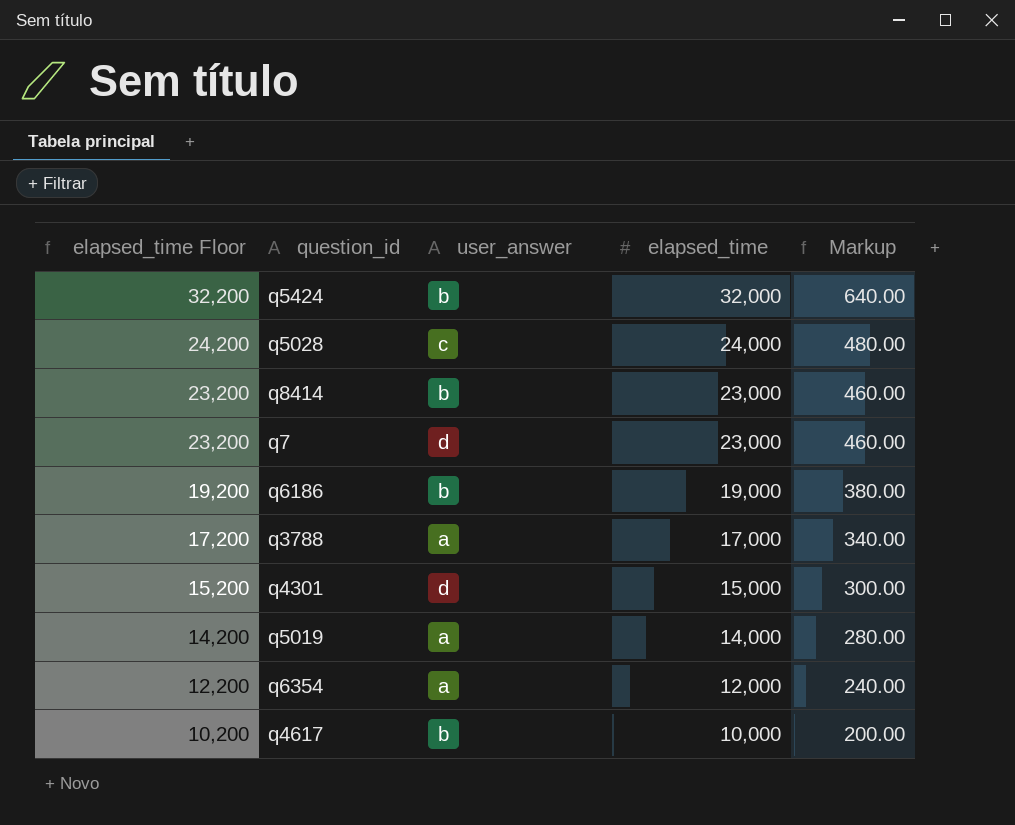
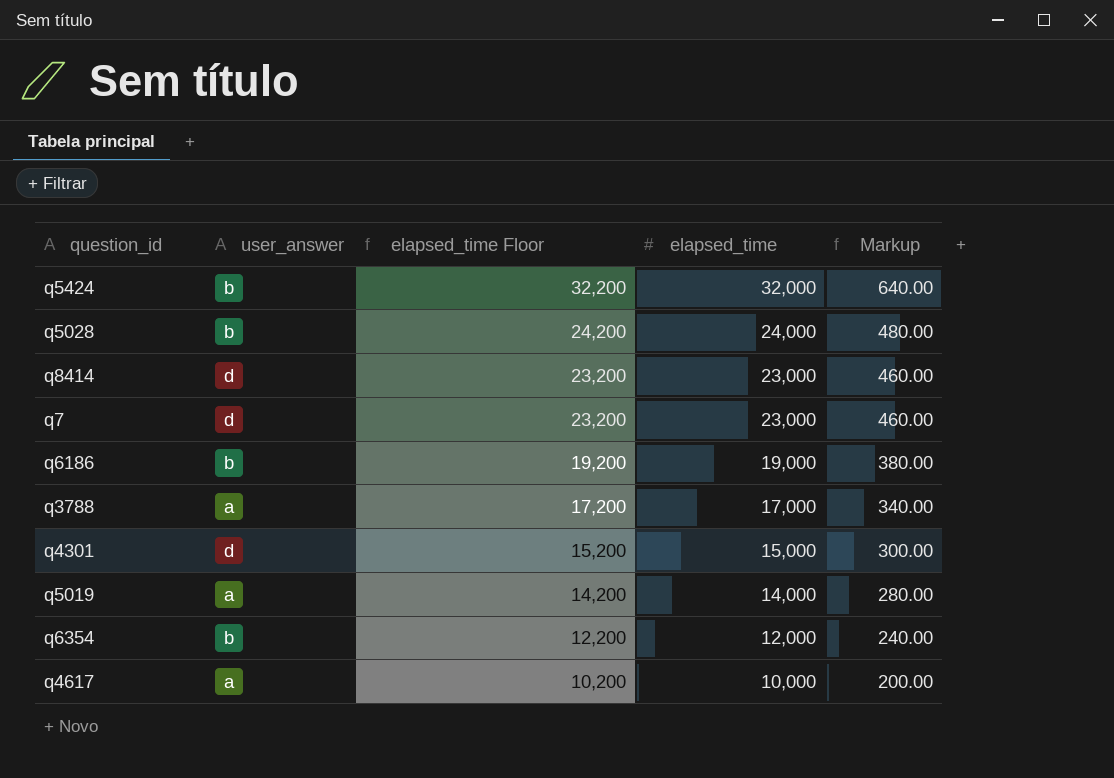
column elapsed_time Floor | position: 1 -> 3
q5028 | user_answer: c -> b
q8414 | user_answer: b -> d
q6354 | user_answer: a -> b
q4617 | user_answer: b -> a

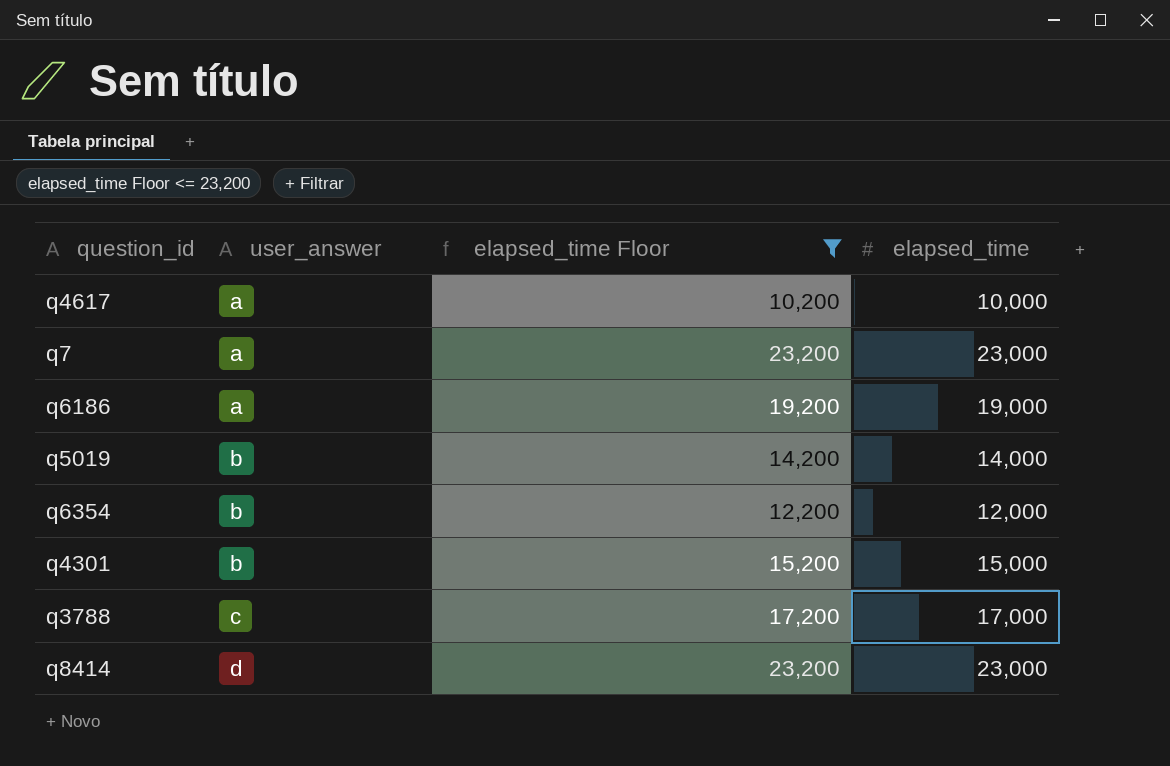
filter: none -> elapsed_time Floor <= 23,200
row order: elapsed_time Floor descending -> user_answer ascending
column Markup | formula: [elapsed_time] * 0.02 -> none
q7 | user_answer: d -> a
q6186 | user_answer: b -> a
q5019 | user_answer: a -> b
q4301 | user_answer: d -> b
q3788 | user_answer: a -> c

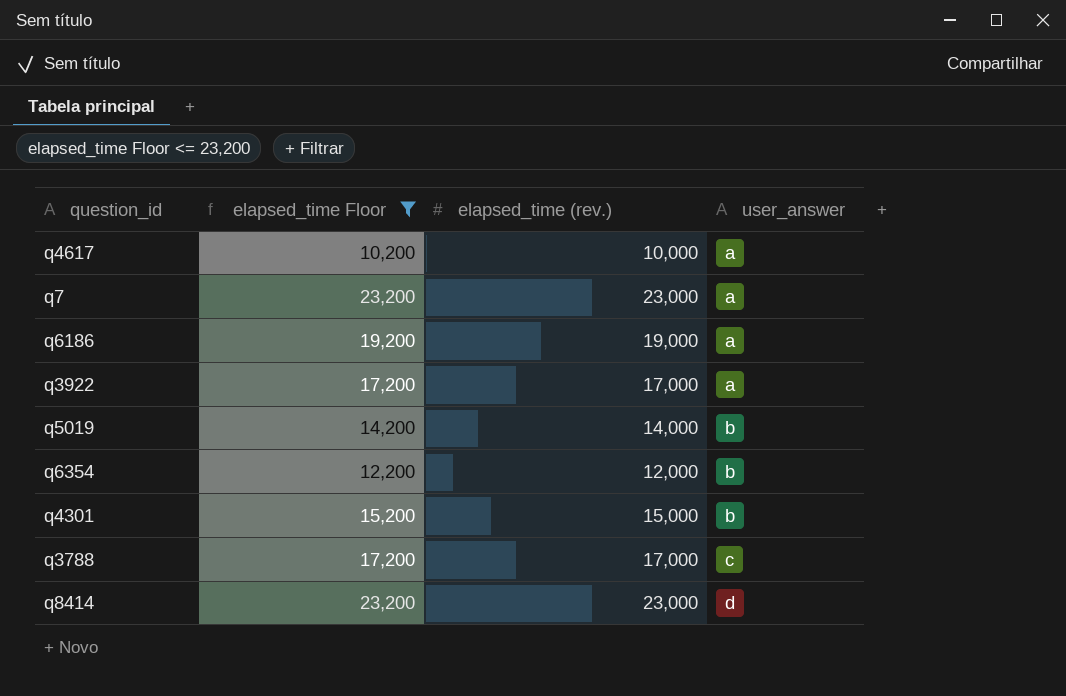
column name: elapsed_time -> elapsed_time (rev.)
column user_answer | position: 2 -> 4
row q3922: none -> 17,200 | 17,000 | a

